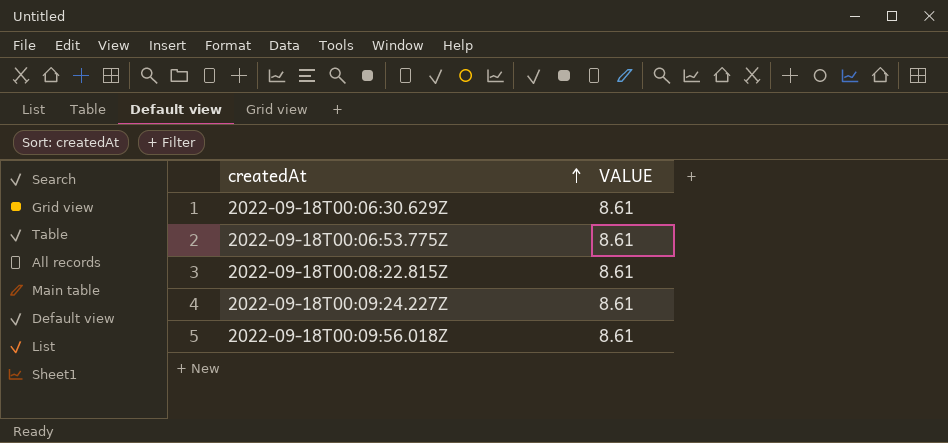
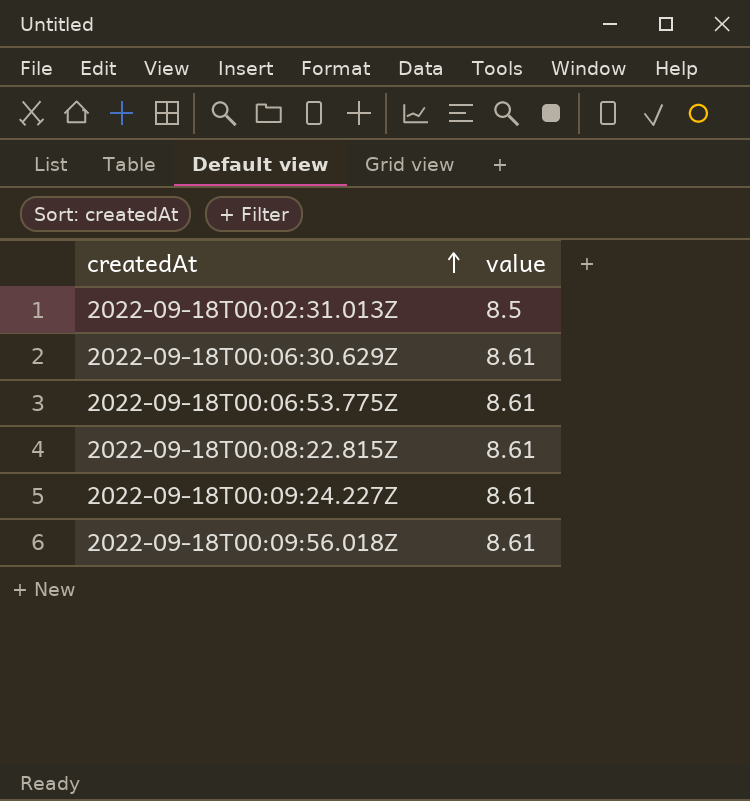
column name: VALUE -> value
row 2022-09-18T00:02:31.013Z: none -> 8.5

